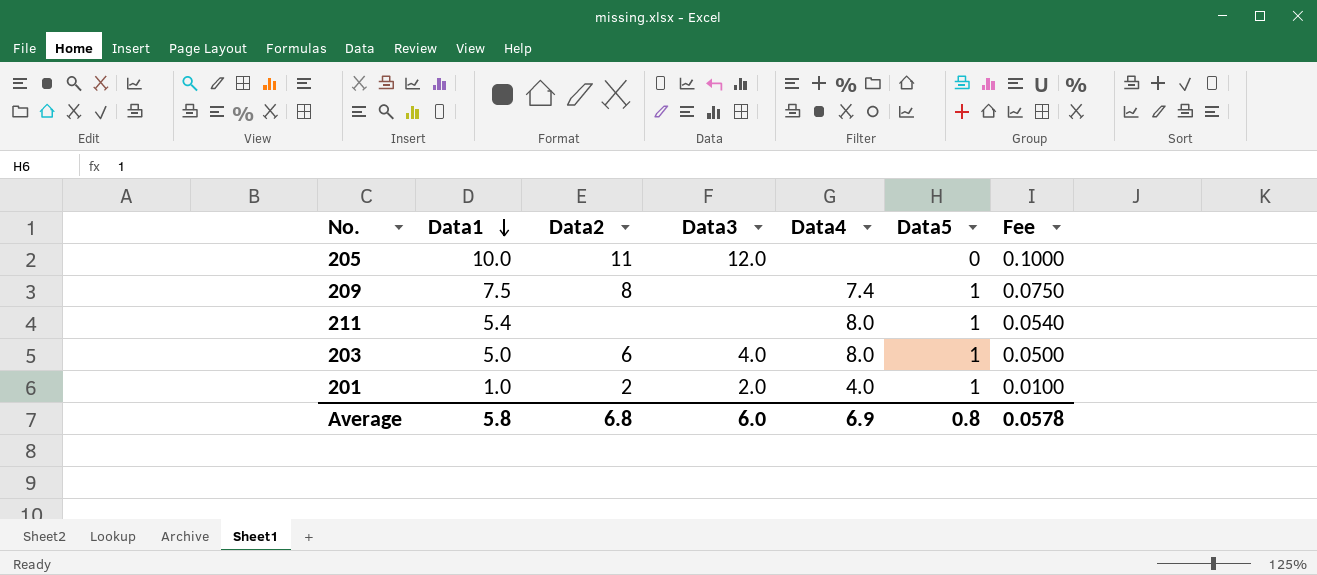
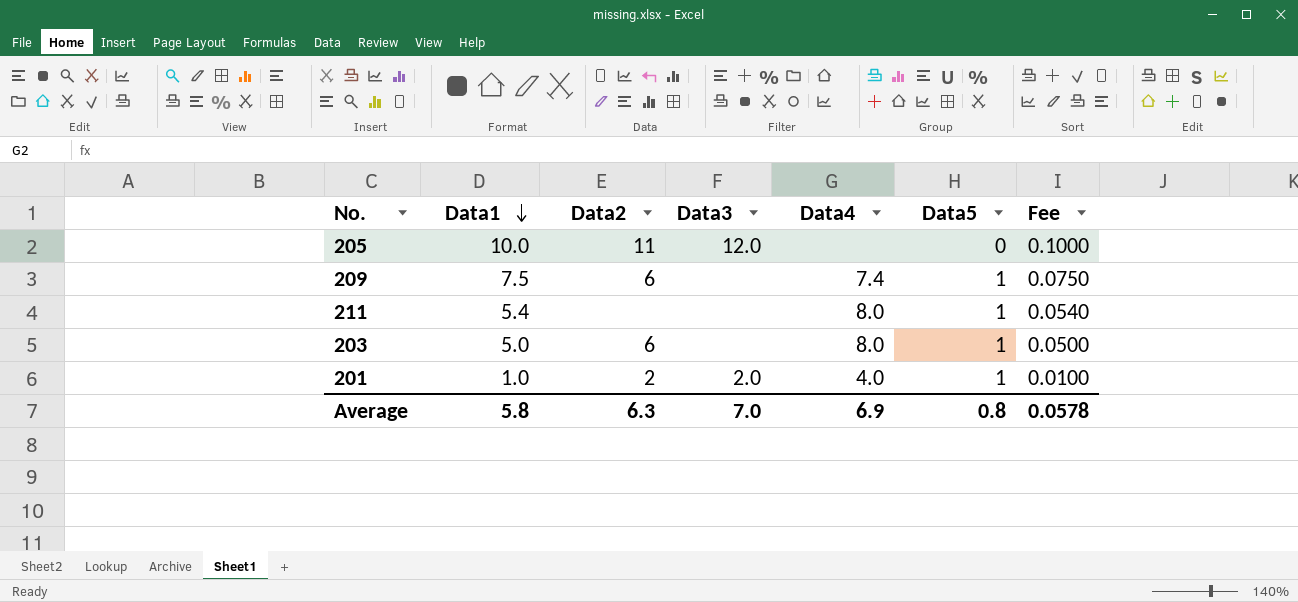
209 | Data2: 8 -> 6
203 | Data3: 4.0 -> none
Average | Data2: 6.8 -> 6.3
Average | Data3: 6.0 -> 7.0

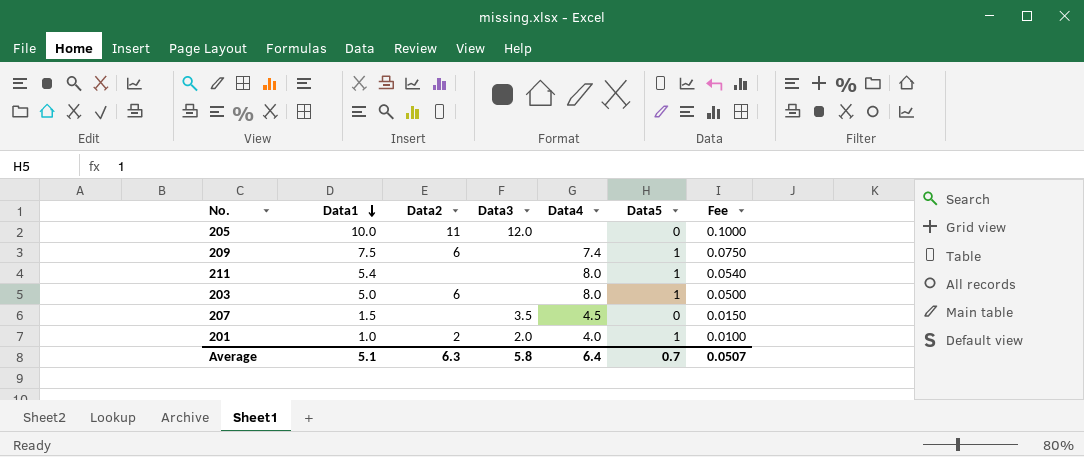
row 207: none -> 1.5 | none | 3.5 | 4.5 | 0 | 0.0150
Average | Data1: 5.8 -> 5.1
Average | Data3: 7.0 -> 5.8
Average | Data4: 6.9 -> 6.4
Average | Data5: 0.8 -> 0.7
Average | Fee: 0.0578 -> 0.0507

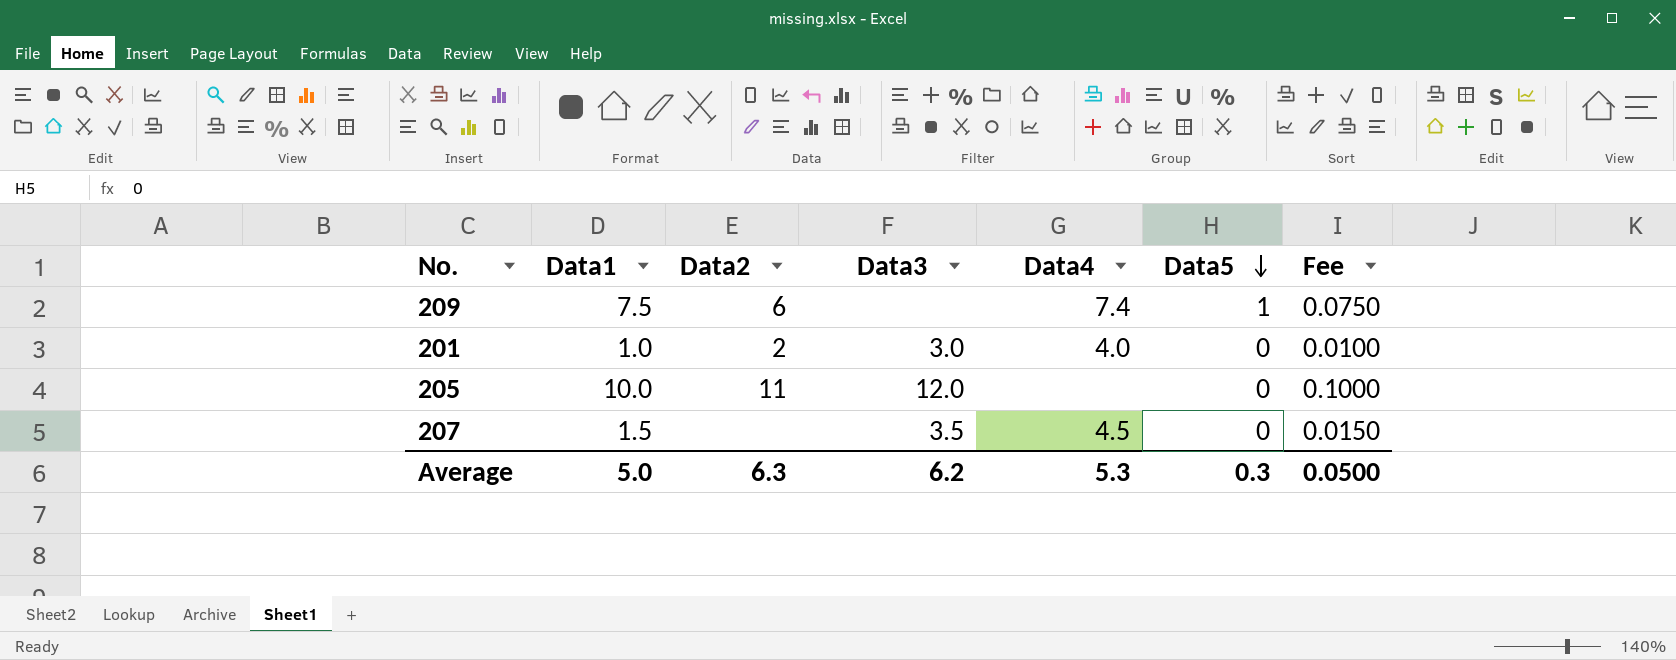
row order: Data1 descending -> Data5 descending
row 211: 5.4 | none | none | 8.0 | 1 | 0.0540 -> none
row 203: 5.0 | 6 | none | 8.0 | 1 | 0.0500 -> none
201 | Data3: 2.0 -> 3.0
201 | Data5: 1 -> 0
Average | Data1: 5.1 -> 5.0
Average | Data3: 5.8 -> 6.2
Average | Data4: 6.4 -> 5.3
Average | Data5: 0.7 -> 0.3
Average | Fee: 0.0507 -> 0.0500

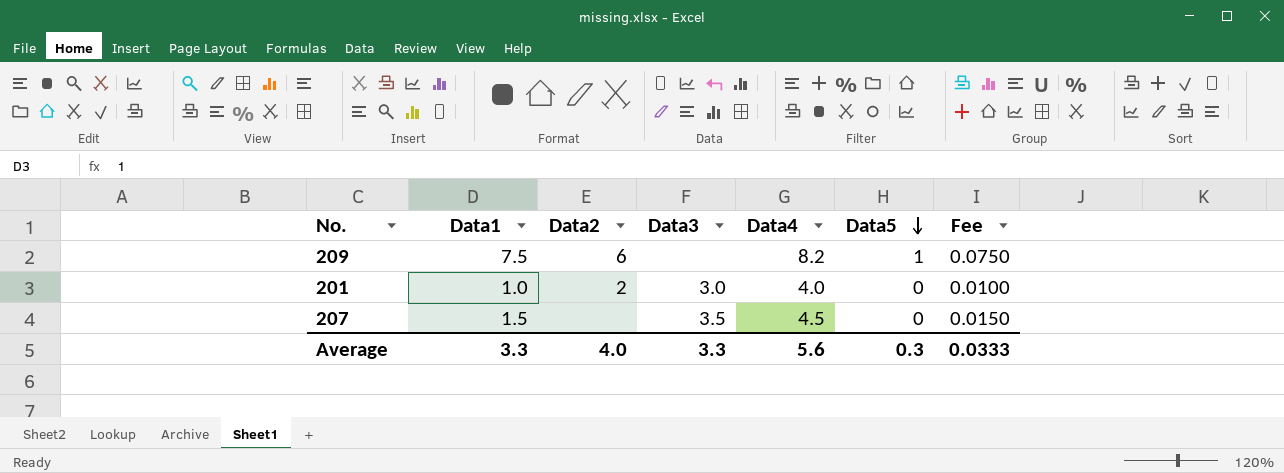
row 205: 10.0 | 11 | 12.0 | none | 0 | 0.1000 -> none
209 | Data4: 7.4 -> 8.2
Average | Data1: 5.0 -> 3.3
Average | Data2: 6.3 -> 4.0
Average | Data3: 6.2 -> 3.3
Average | Data4: 5.3 -> 5.6
Average | Fee: 0.0500 -> 0.0333

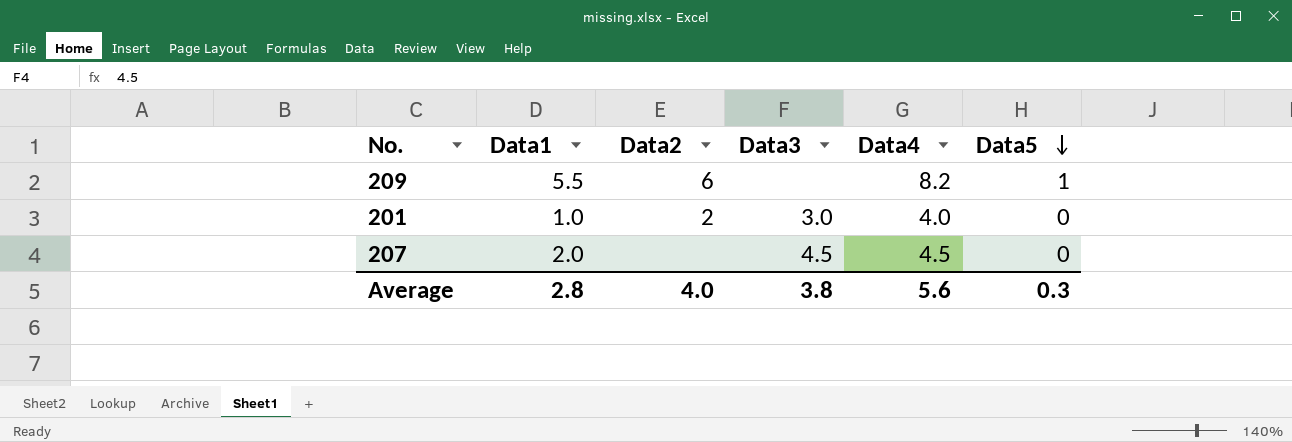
column Fee | formula: [Data1] * 0.01 -> none
209 | Data1: 7.5 -> 5.5
207 | Data1: 1.5 -> 2.0
207 | Data3: 3.5 -> 4.5
Average | Data1: 3.3 -> 2.8
Average | Data3: 3.3 -> 3.8

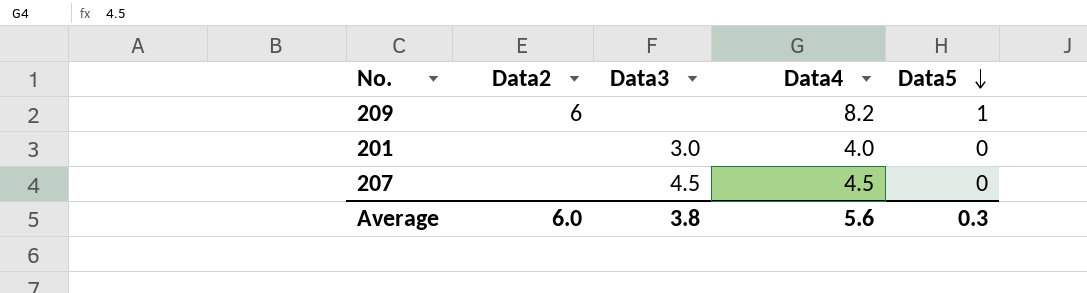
column Data1 | position: 2 -> none
201 | Data2: 2 -> none
Average | Data2: 4.0 -> 6.0

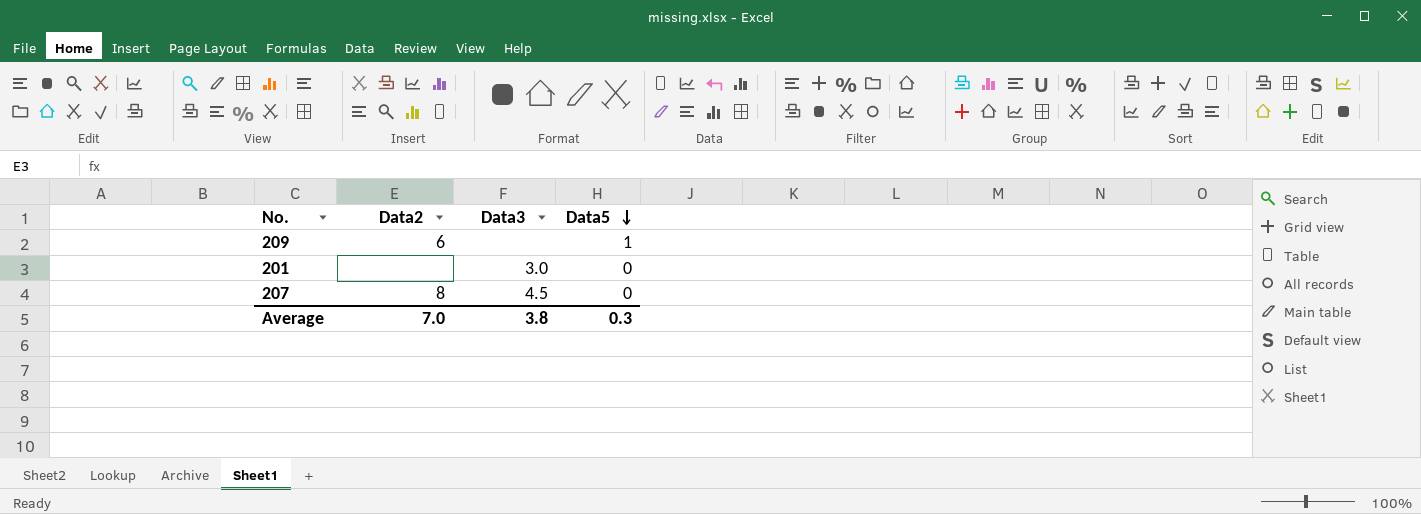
column Data4 | position: 4 -> none
207 | Data2: none -> 8
Average | Data2: 6.0 -> 7.0

